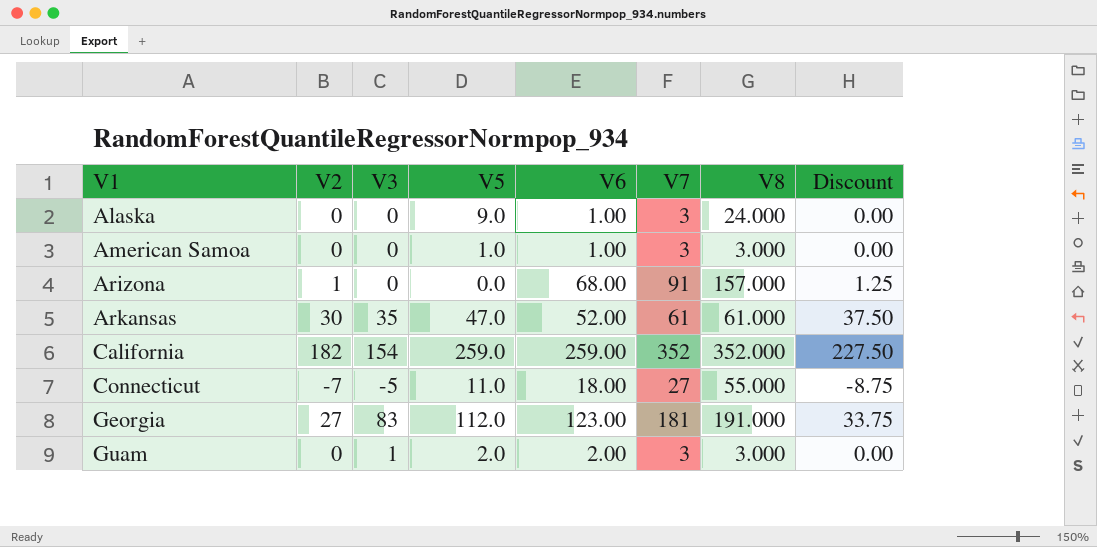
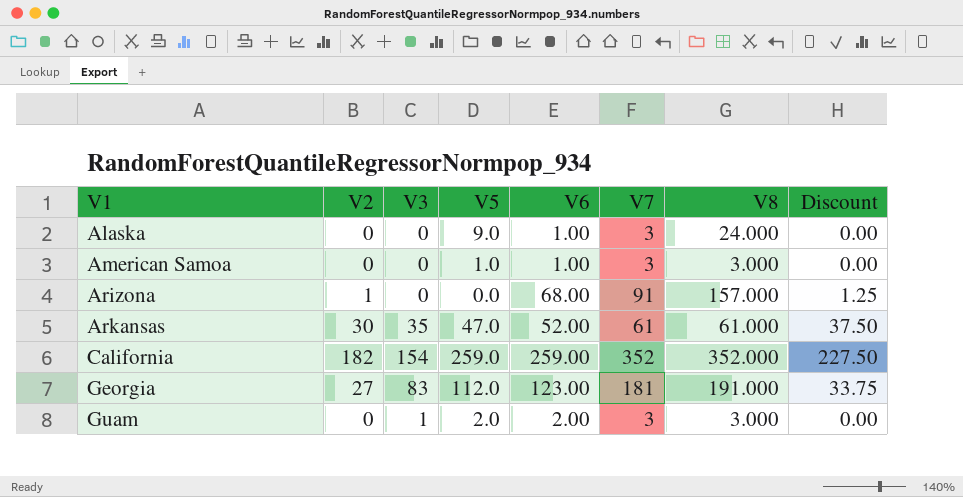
row Connecticut: -7 | -5 | 11.0 | 18.00 | 27 | 55.000 | -8.75 -> none

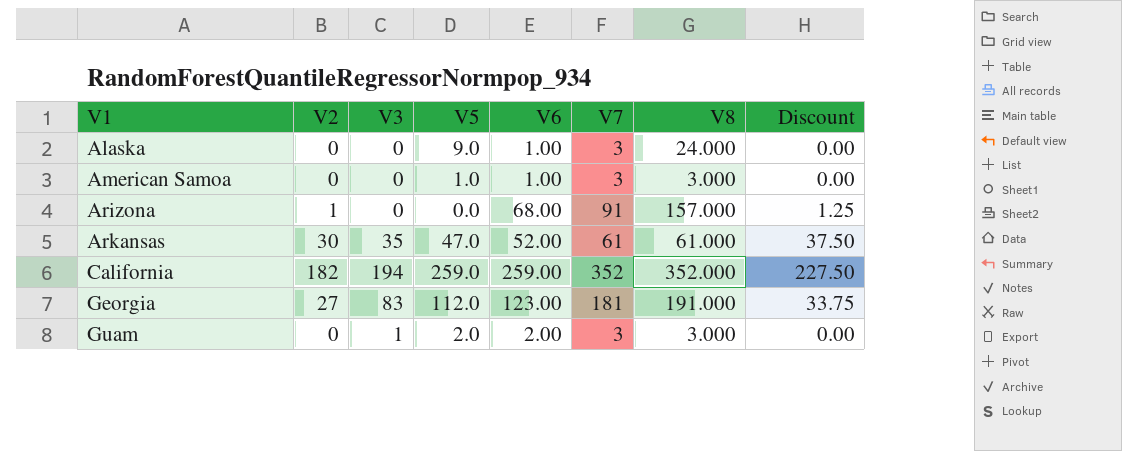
California | V3: 154 -> 194

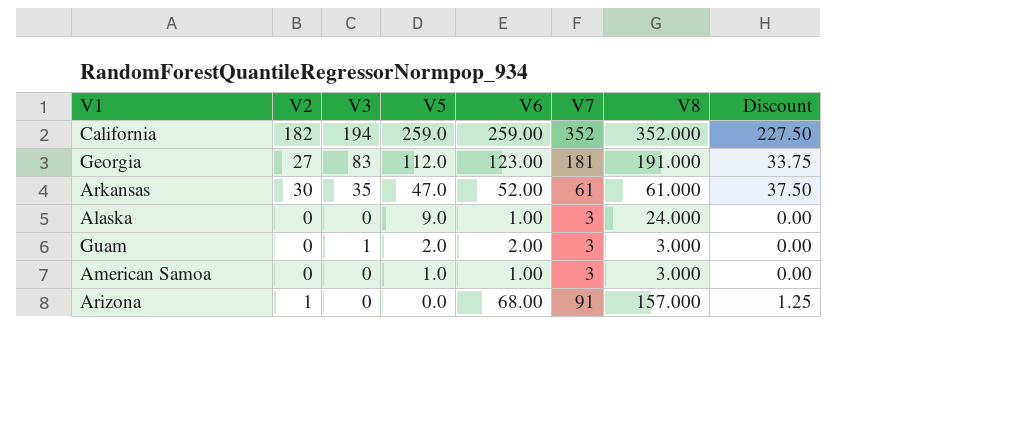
row order: V1 ascending -> V5 descending

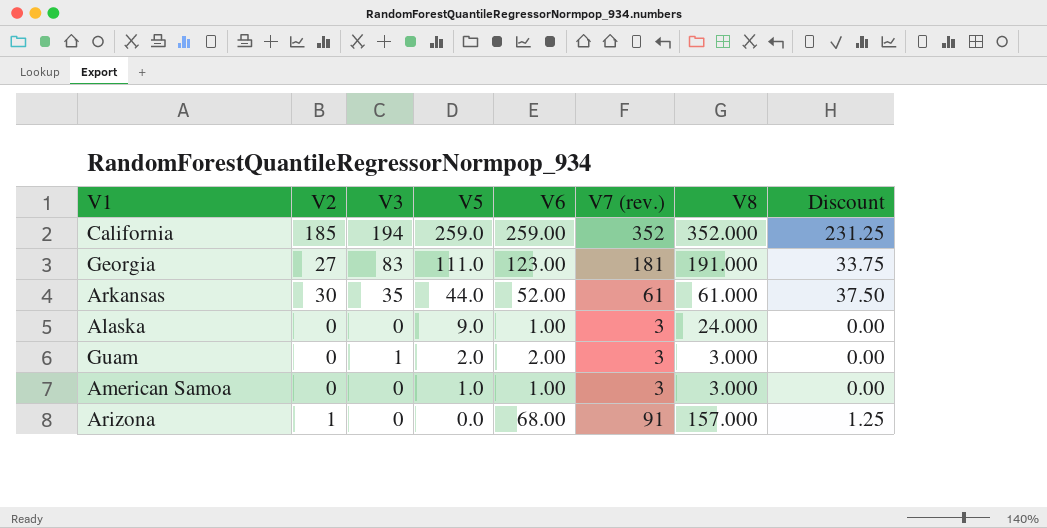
column name: V7 -> V7 (rev.)
California | V2: 182 -> 185
California | Discount: 227.50 -> 231.25
Georgia | V5: 112.0 -> 111.0
Arkansas | V5: 47.0 -> 44.0

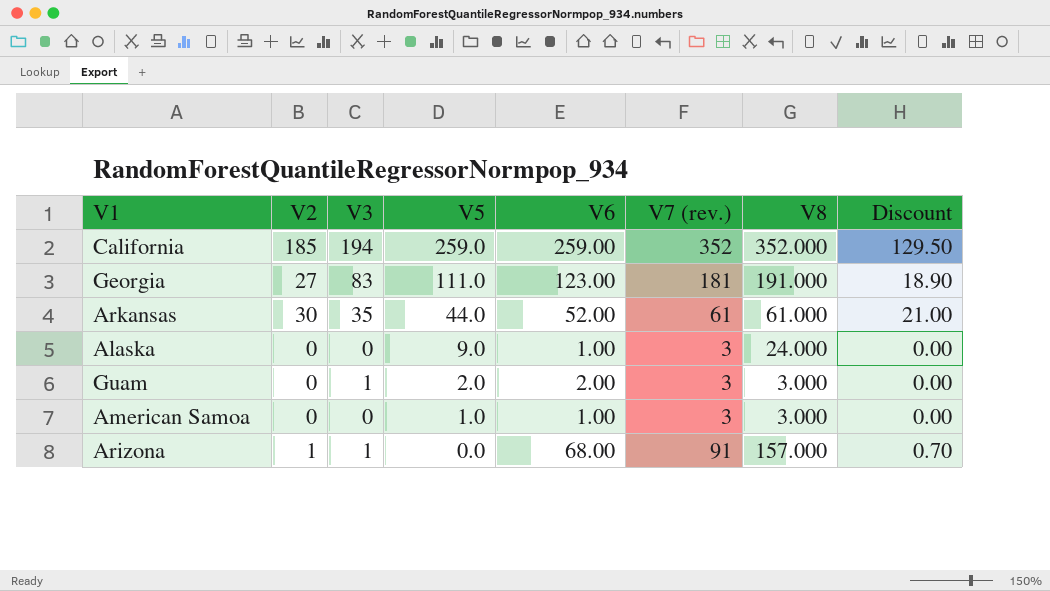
column Discount | formula: [V2] * 1.25 -> [V2] * 0.7
Arizona | V3: 0 -> 1

